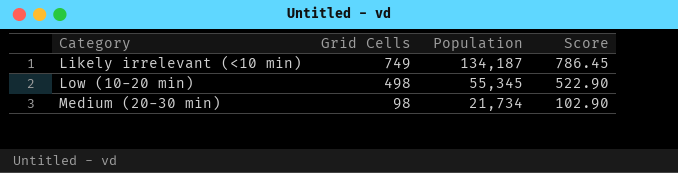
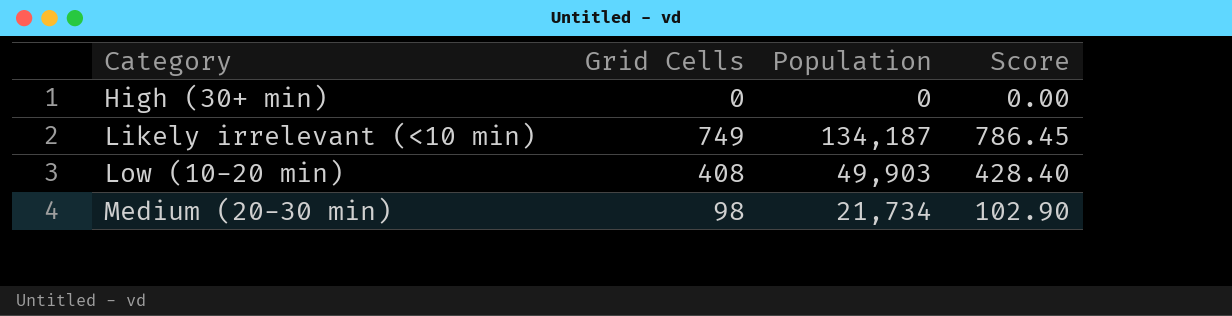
row High (30+ min): none -> 0 | 0 | 0.00
Low (10-20 min) | Grid Cells: 498 -> 408
Low (10-20 min) | Population: 55,345 -> 49,903
Low (10-20 min) | Score: 522.90 -> 428.40

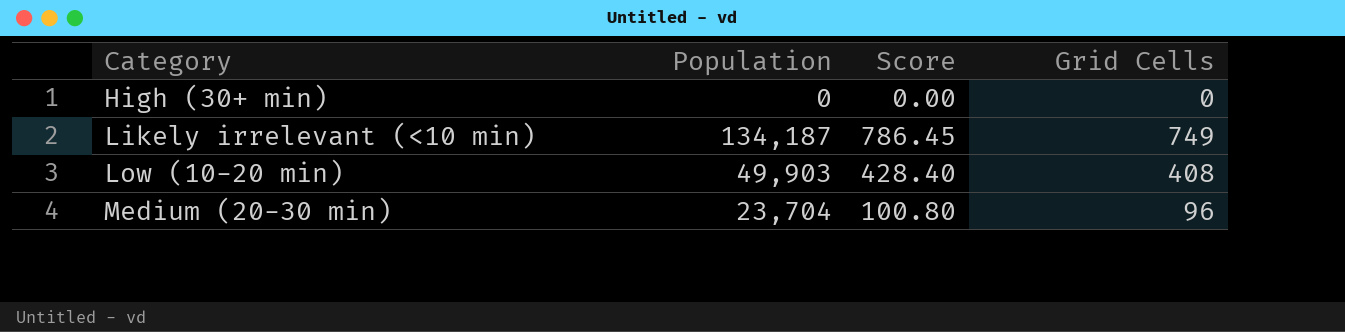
column Grid Cells | position: 2 -> 4
Medium (20-30 min) | Population: 21,734 -> 23,704
Medium (20-30 min) | Score: 102.90 -> 100.80
Medium (20-30 min) | Grid Cells: 98 -> 96

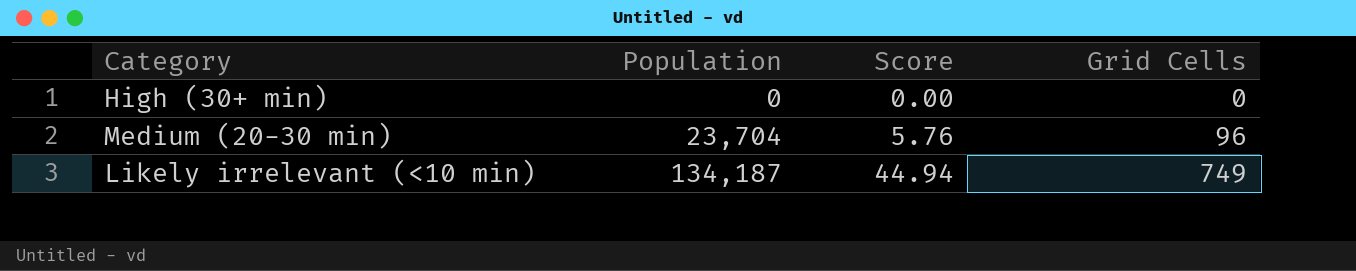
row order: Category ascending -> Population ascending
column Score | formula: [Grid Cells] * 1.05 -> [Grid Cells] * 0.06
row Low (10-20 min): 49,903 | 428.40 | 408 -> none

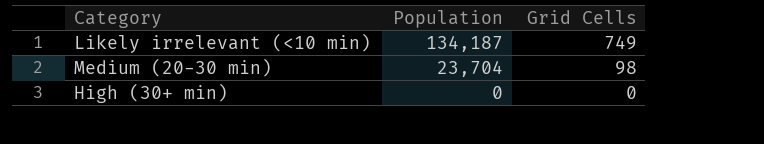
row order: Population ascending -> Population descending
column Score | formula: [Grid Cells] * 0.06 -> none
Medium (20-30 min) | Grid Cells: 96 -> 98

